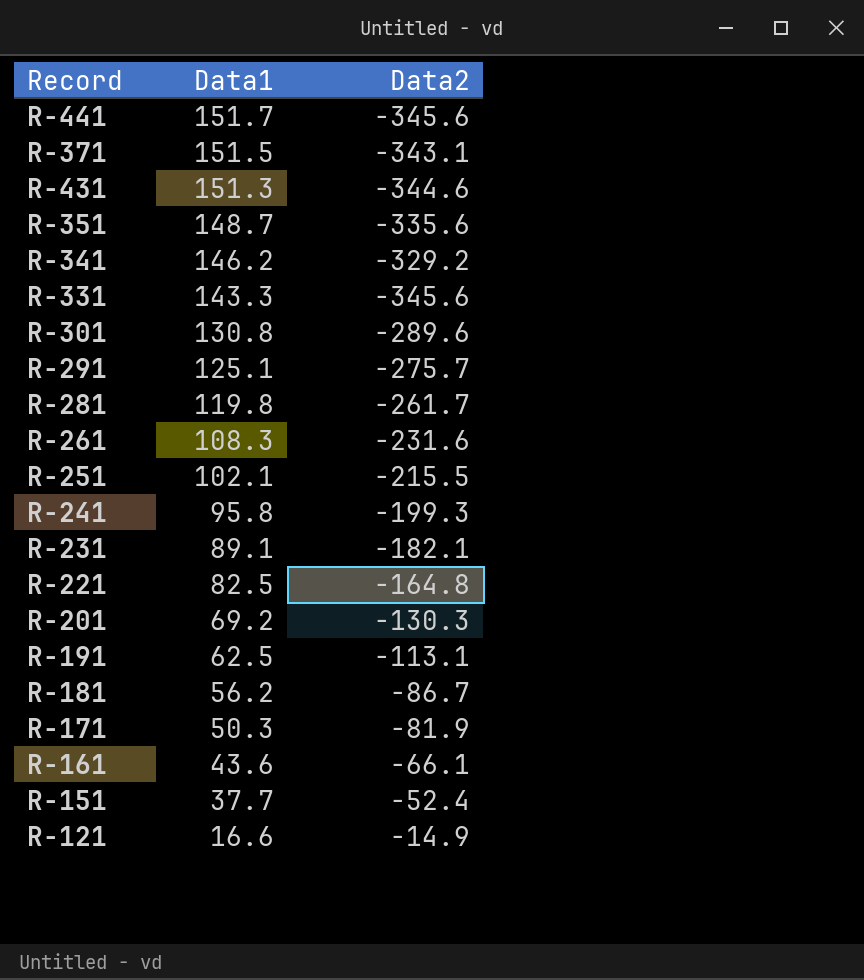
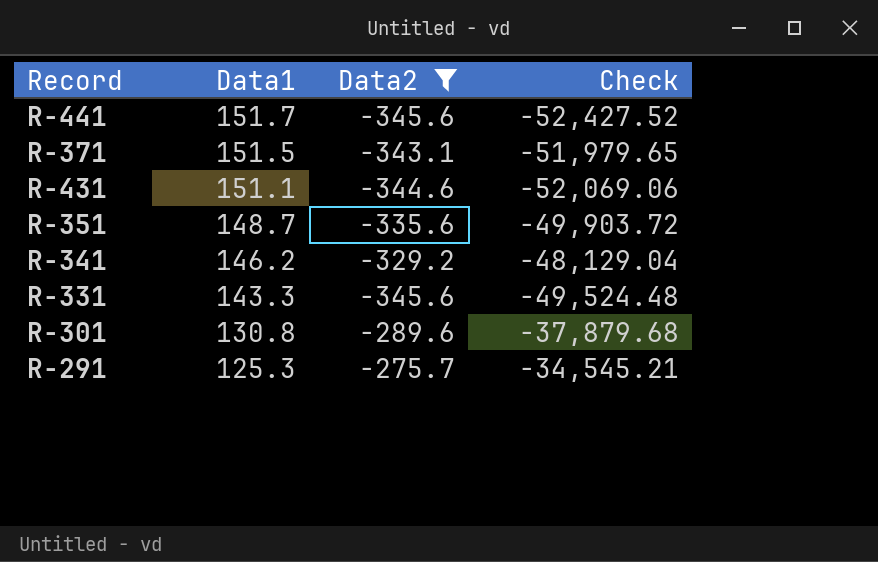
filter: none -> Data2 <= -275.7
column Check | formula: none -> [Data1] * [Data2]
R-431 | Data1: 151.3 -> 151.1
R-291 | Data1: 125.1 -> 125.3

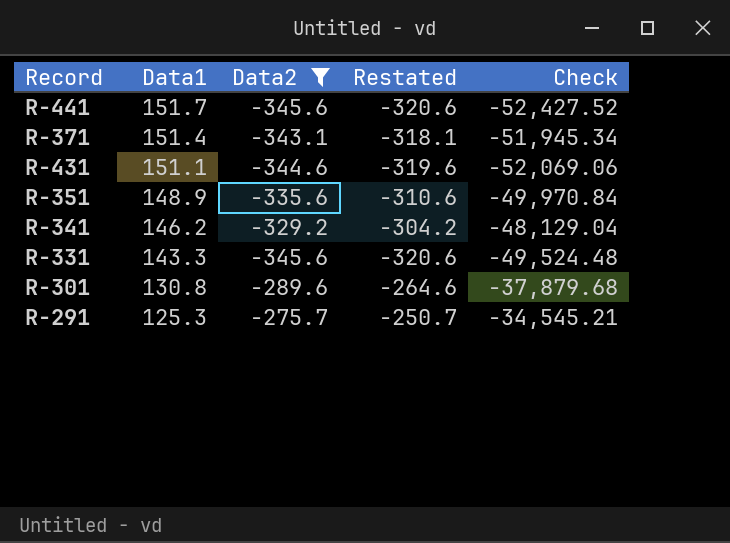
column Restated | formula: none -> [Data2] + 25
R-371 | Data1: 151.5 -> 151.4
R-371 | Check: -51,979.65 -> -51,945.34
R-351 | Data1: 148.7 -> 148.9
R-351 | Check: -49,903.72 -> -49,970.84

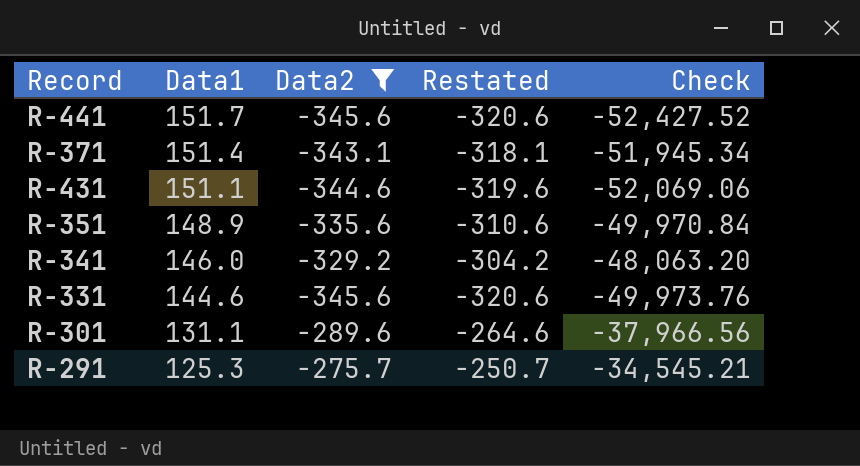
R-341 | Data1: 146.2 -> 146.0
R-341 | Check: -48,129.04 -> -48,063.20
R-331 | Data1: 143.3 -> 144.6
R-331 | Check: -49,524.48 -> -49,973.76
R-301 | Data1: 130.8 -> 131.1
R-301 | Check: -37,879.68 -> -37,966.56

